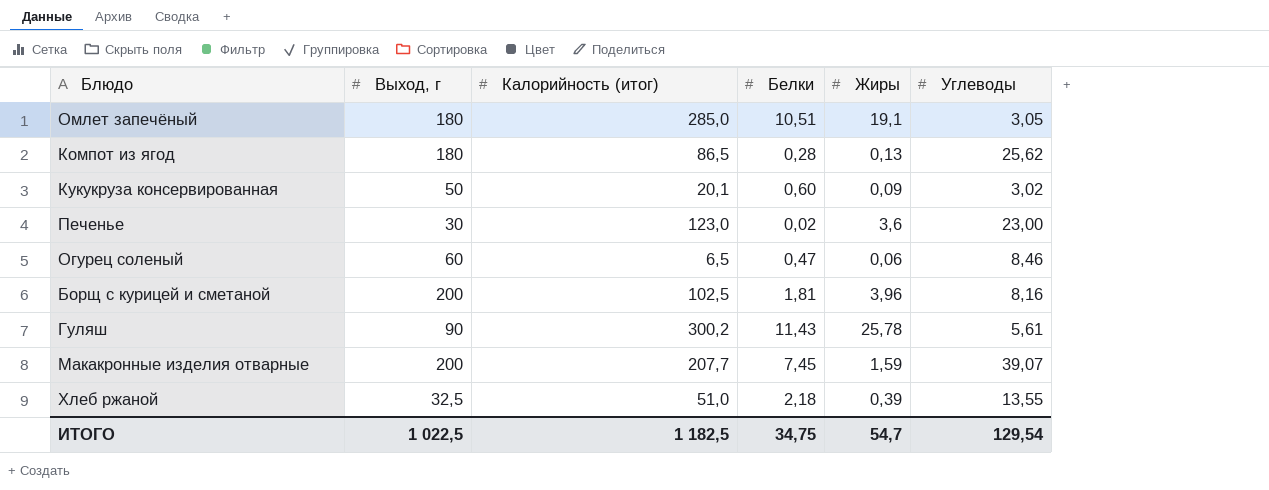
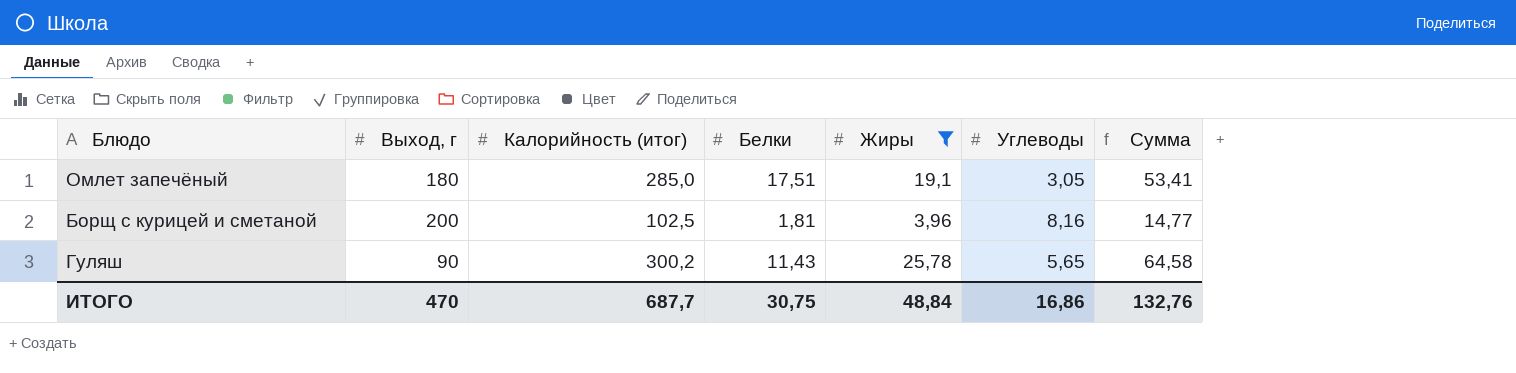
filter: none -> Жиры >= 3,96
column Сумма | formula: none -> [Белки] * [Углеводы]
Омлет запечёный | Белки: 10,51 -> 17,51
Гуляш | Углеводы: 5,61 -> 5,65
ИТОГО | Выход, г: 1 022,5 -> 470
ИТОГО | Калорийность (итог): 1 182,5 -> 687,7
ИТОГО | Белки: 34,75 -> 30,75
ИТОГО | Жиры: 54,7 -> 48,84
ИТОГО | Углеводы: 129,54 -> 16,86

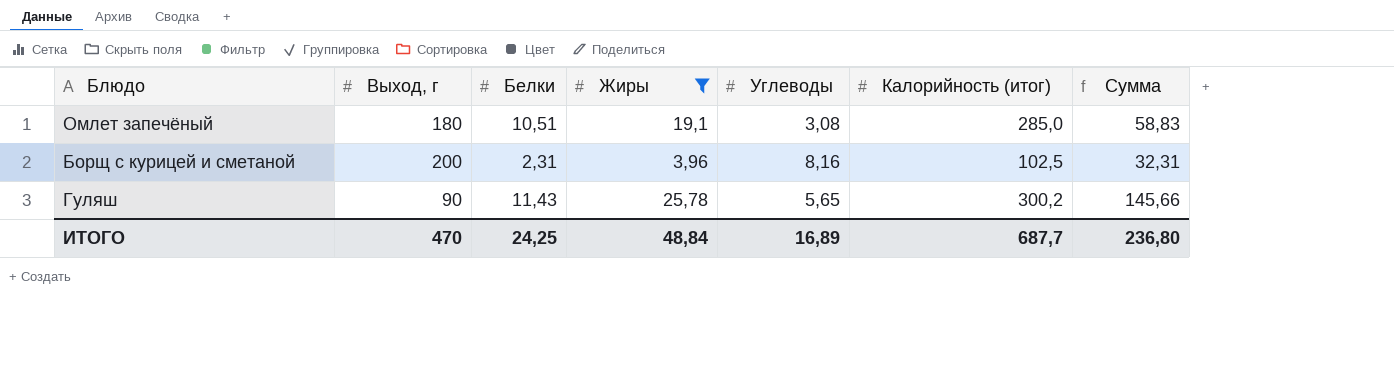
column Калорийность (итог) | position: 3 -> 6
column Сумма | formula: [Белки] * [Углеводы] -> [Жиры] * [Углеводы]
Омлет запечёный | Белки: 17,51 -> 10,51
Омлет запечёный | Углеводы: 3,05 -> 3,08
Борщ с курицей и сметаной | Белки: 1,81 -> 2,31
ИТОГО | Белки: 30,75 -> 24,25
ИТОГО | Углеводы: 16,86 -> 16,89
ИТОГО | Сумма: 132,76 -> 236,80

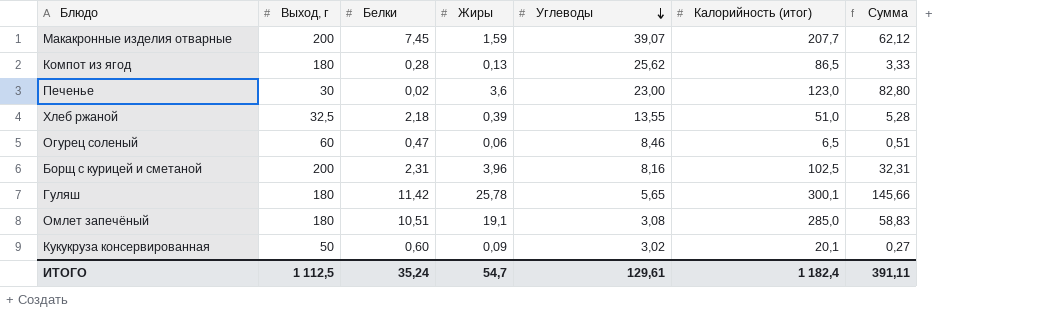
filter: Жиры >= 3,96 -> none
row order: none -> Углеводы descending
Гуляш | Выход, г: 90 -> 180
Гуляш | Белки: 11,43 -> 11,42
Гуляш | Калорийность (итог): 300,2 -> 300,1
ИТОГО | Выход, г: 470 -> 1 112,5
ИТОГО | Белки: 24,25 -> 35,24
ИТОГО | Жиры: 48,84 -> 54,7
ИТОГО | Углеводы: 16,89 -> 129,61
ИТОГО | Калорийность (итог): 687,7 -> 1 182,4
ИТОГО | Сумма: 236,80 -> 391,11

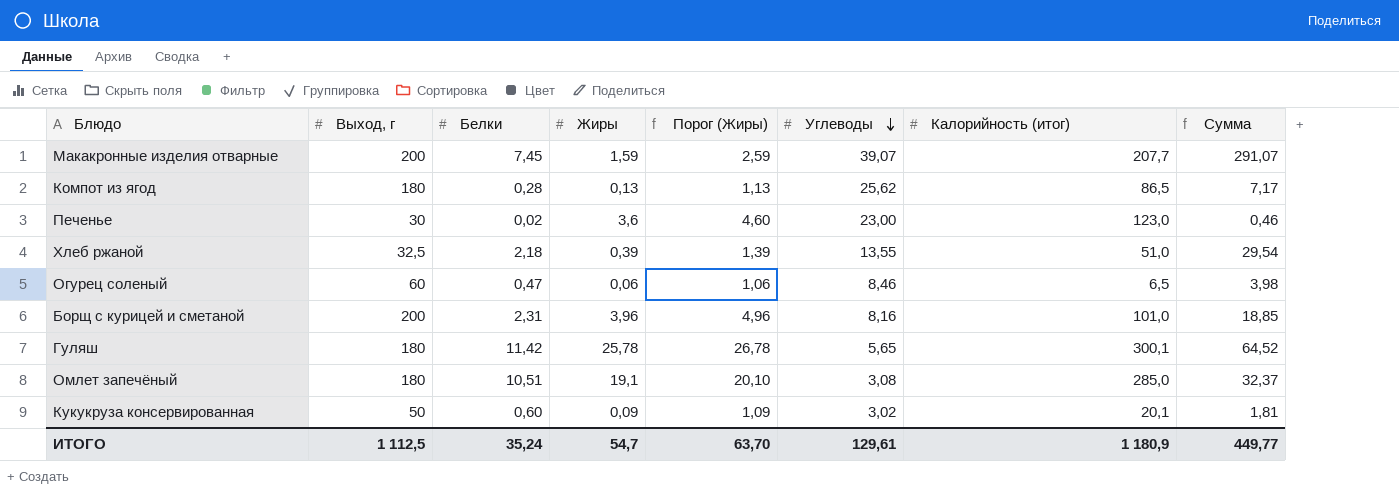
column Порог (Жиры) | formula: none -> [Жиры] + 1
column Сумма | formula: [Жиры] * [Углеводы] -> [Белки] * [Углеводы]
Борщ с курицей и сметаной | Калорийность (итог): 102,5 -> 101,0
ИТОГО | Калорийность (итог): 1 182,4 -> 1 180,9
ИТОГО | Сумма: 391,11 -> 449,77

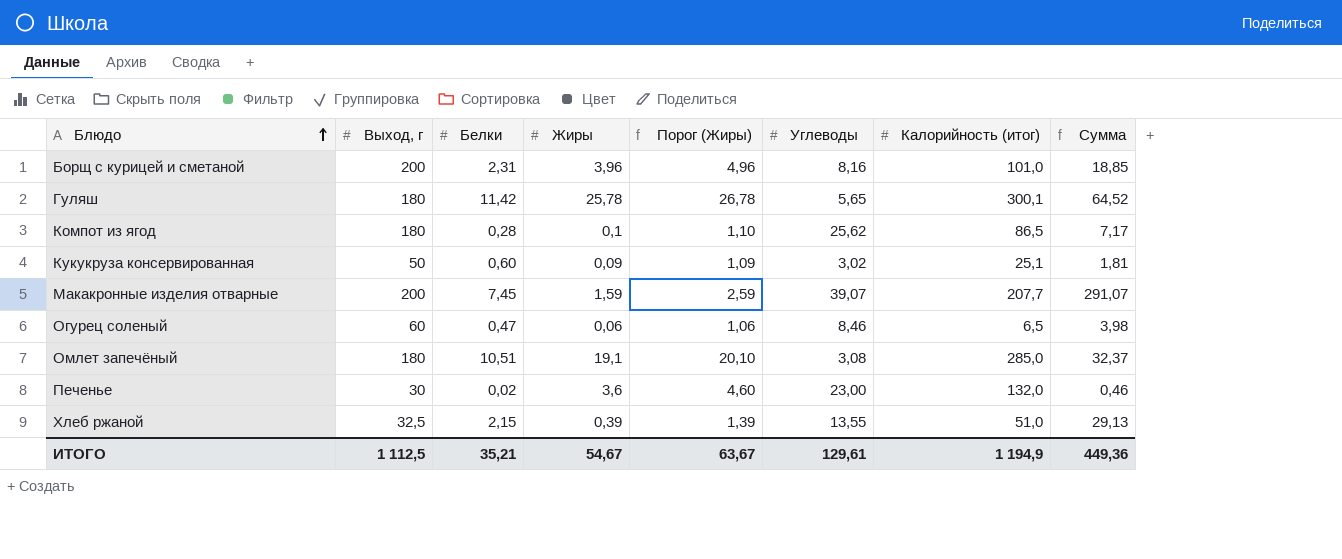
row order: Углеводы descending -> Блюдо ascending
Компот из ягод | Жиры: 0,13 -> 0,1
Компот из ягод | Порог (Жиры): 1,13 -> 1,10
Кукукруза консервированная | Калорийность (итог): 20,1 -> 25,1
Печенье | Калорийность (итог): 123,0 -> 132,0
Хлеб ржаной | Белки: 2,18 -> 2,15
Хлеб ржаной | Сумма: 29,54 -> 29,13
ИТОГО | Белки: 35,24 -> 35,21
ИТОГО | Жиры: 54,7 -> 54,67
ИТОГО | Порог (Жиры): 63,70 -> 63,67
ИТОГО | Калорийность (итог): 1 180,9 -> 1 194,9
ИТОГО | Сумма: 449,77 -> 449,36

